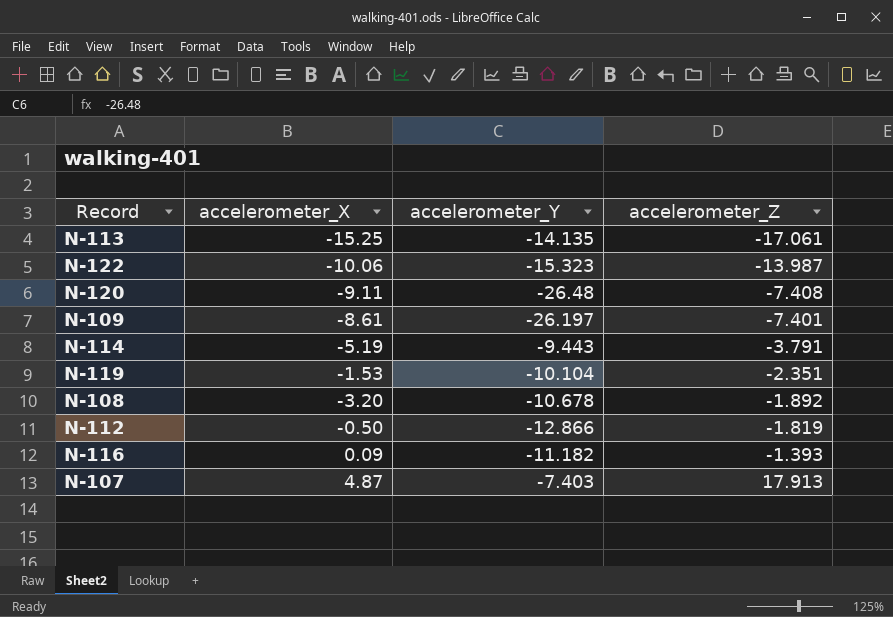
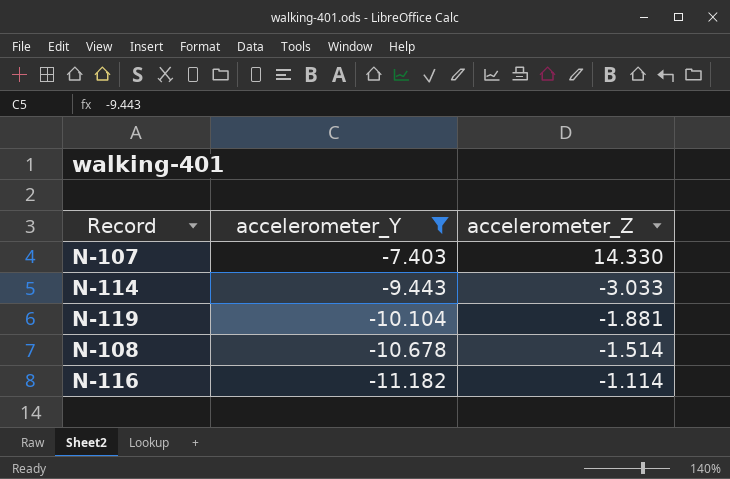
filter: none -> accelerometer_Y >= -11.182
row order: accelerometer_Z ascending -> accelerometer_Y descending
column accelerometer_X | position: 2 -> none
N-107 | accelerometer_Z: 17.913 -> 14.330
N-114 | accelerometer_Z: -3.791 -> -3.033
N-119 | accelerometer_Z: -2.351 -> -1.881
N-108 | accelerometer_Z: -1.892 -> -1.514
N-116 | accelerometer_Z: -1.393 -> -1.114

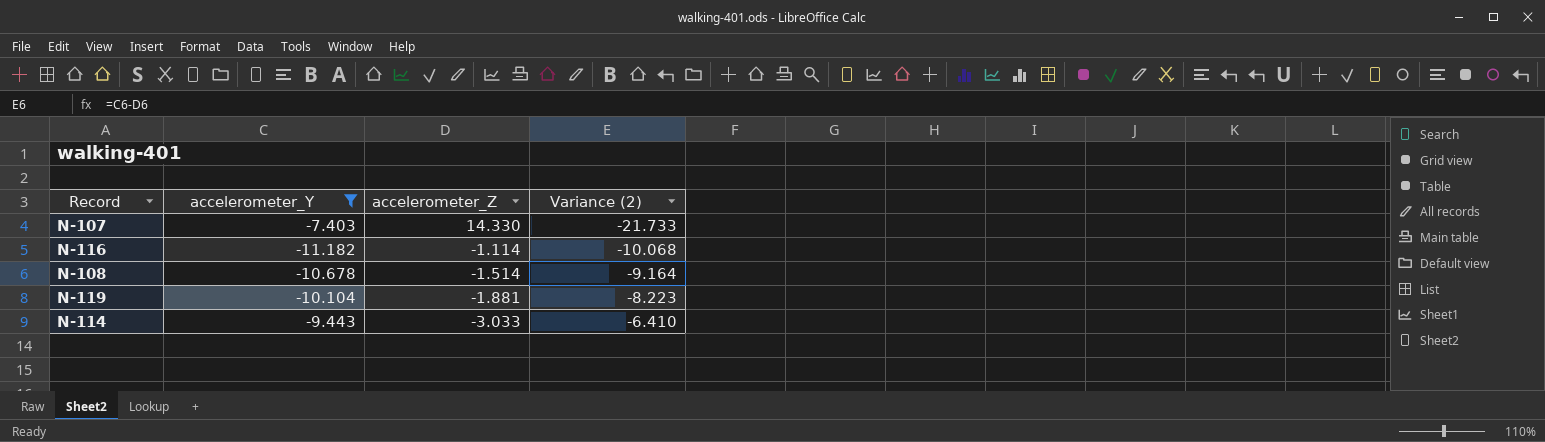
row order: accelerometer_Y descending -> accelerometer_Z descending
column Variance (2) | formula: none -> [accelerometer_Y] - [accelerometer_Z]

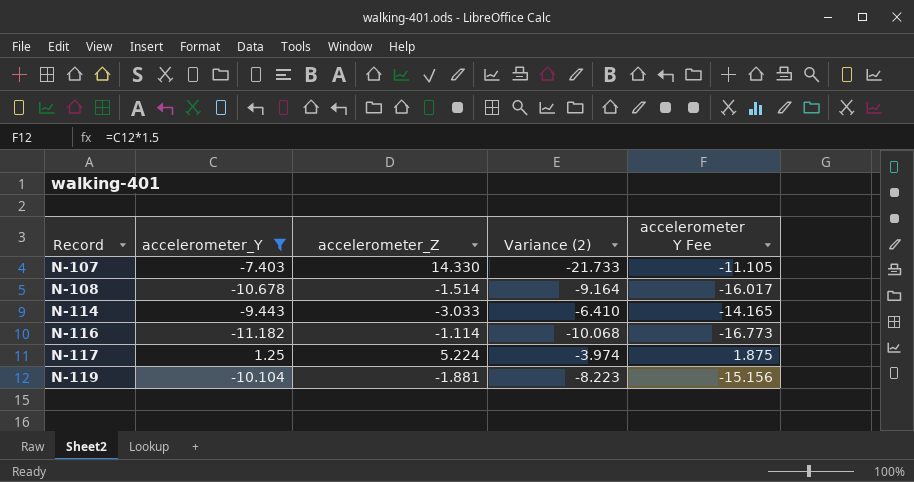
row order: accelerometer_Z descending -> Record ascending
column accelerometer Y Fee | formula: none -> [accelerometer_Y] * 1.5
row N-117: none -> 1.25 | 5.224 | -3.974 | 1.875

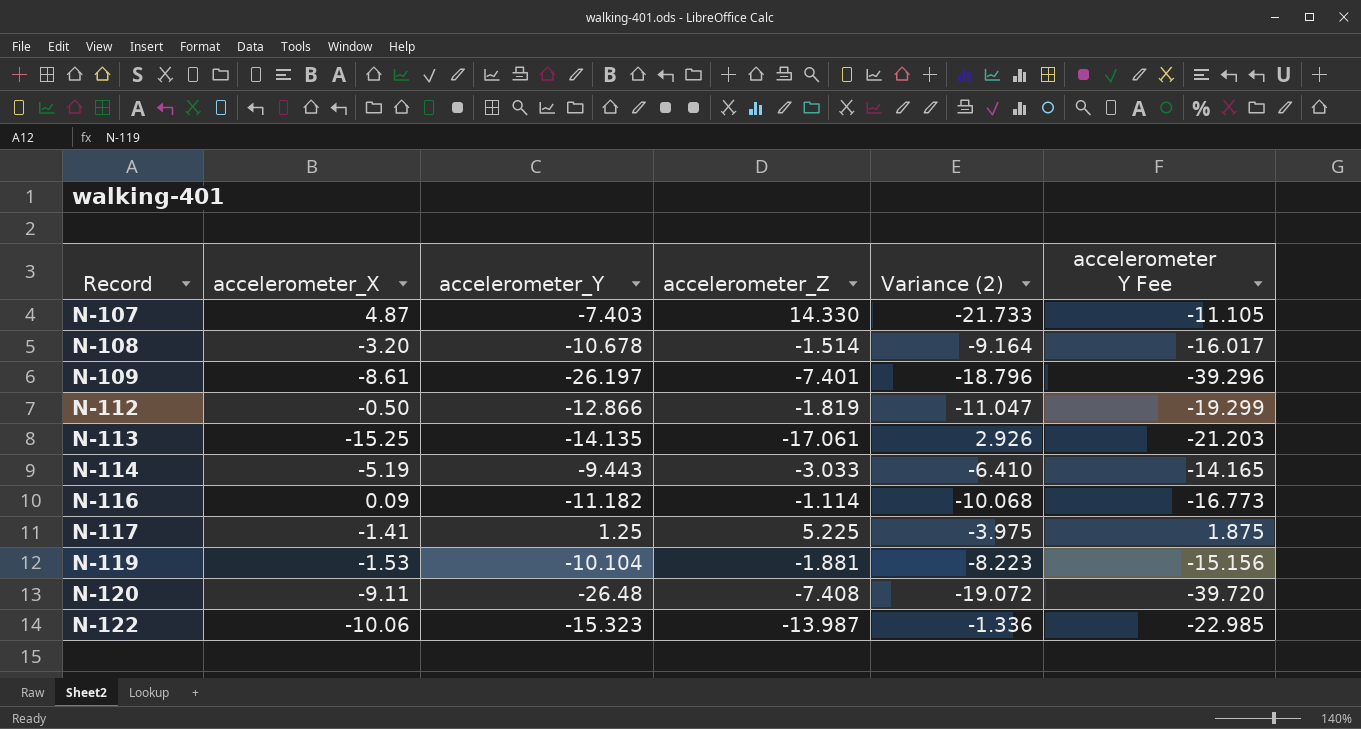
filter: accelerometer_Y >= -11.182 -> none
column accelerometer_X | position: none -> 2
N-117 | accelerometer_Z: 5.224 -> 5.225
N-117 | Variance (2): -3.974 -> -3.975

